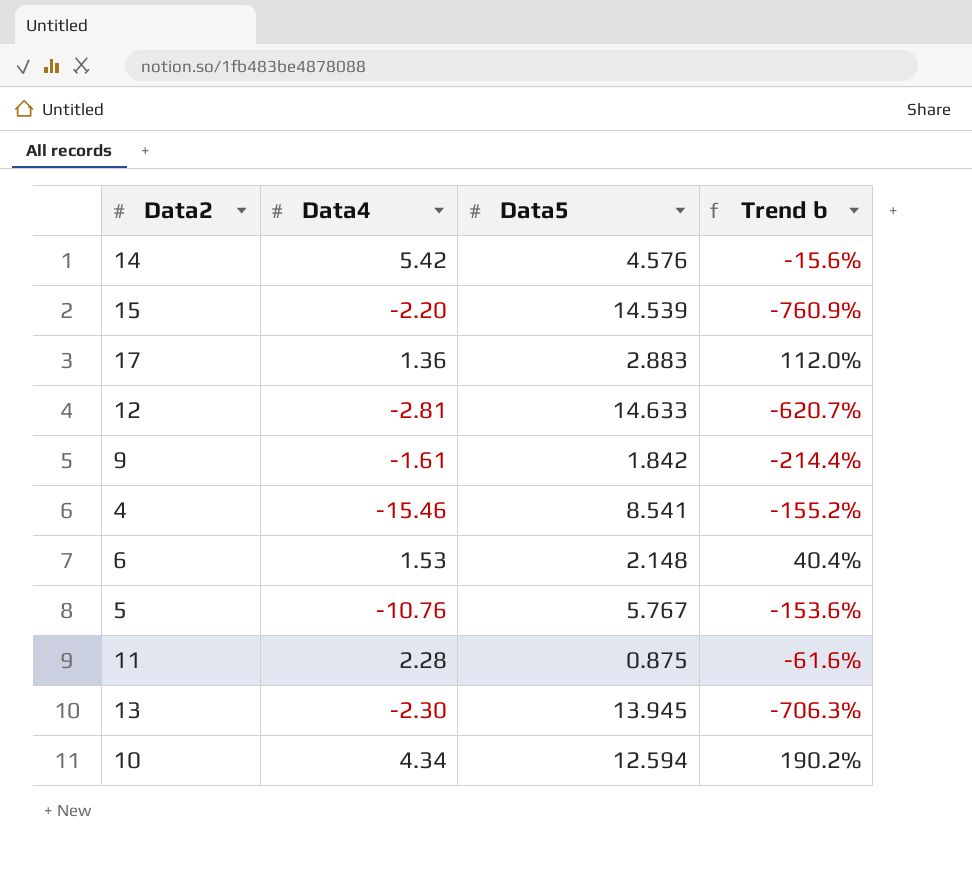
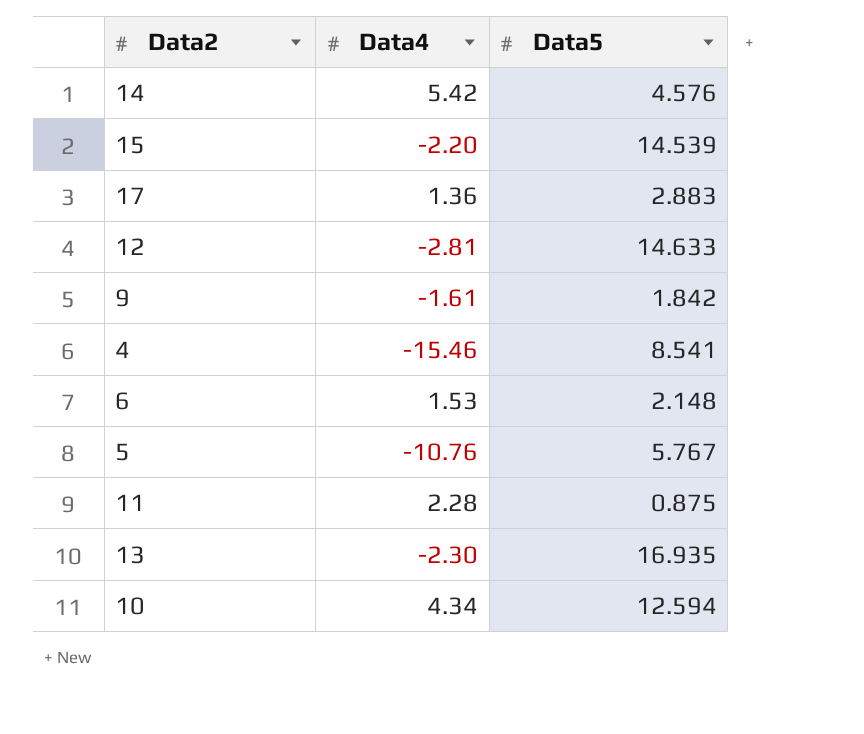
column Trend b | formula: ([Data5] - [Data4]) / [Data4] -> none
13 | Data5: 13.945 -> 16.935

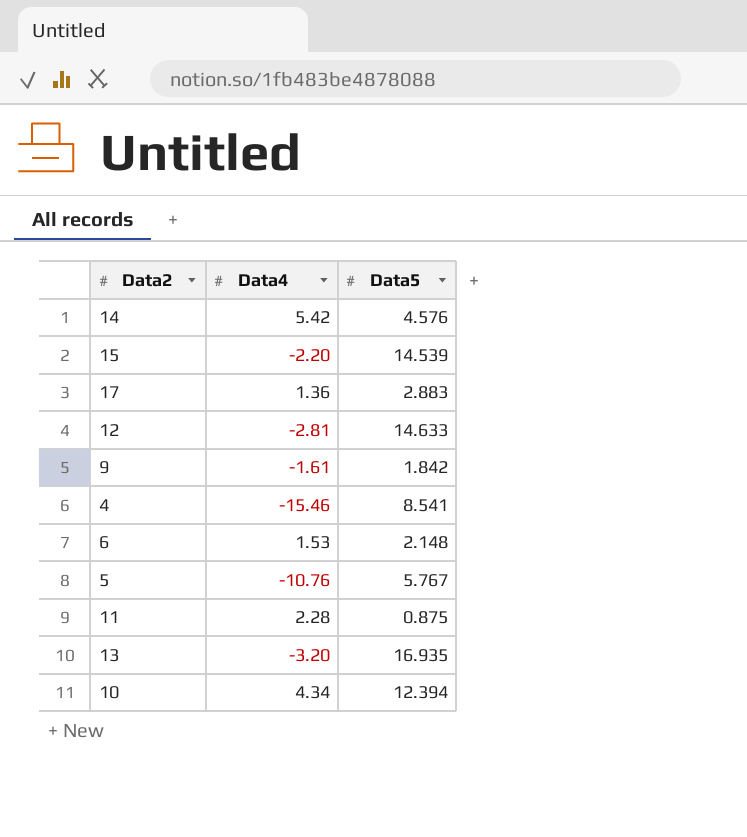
13 | Data4: -2.30 -> -3.20
10 | Data5: 12.594 -> 12.394

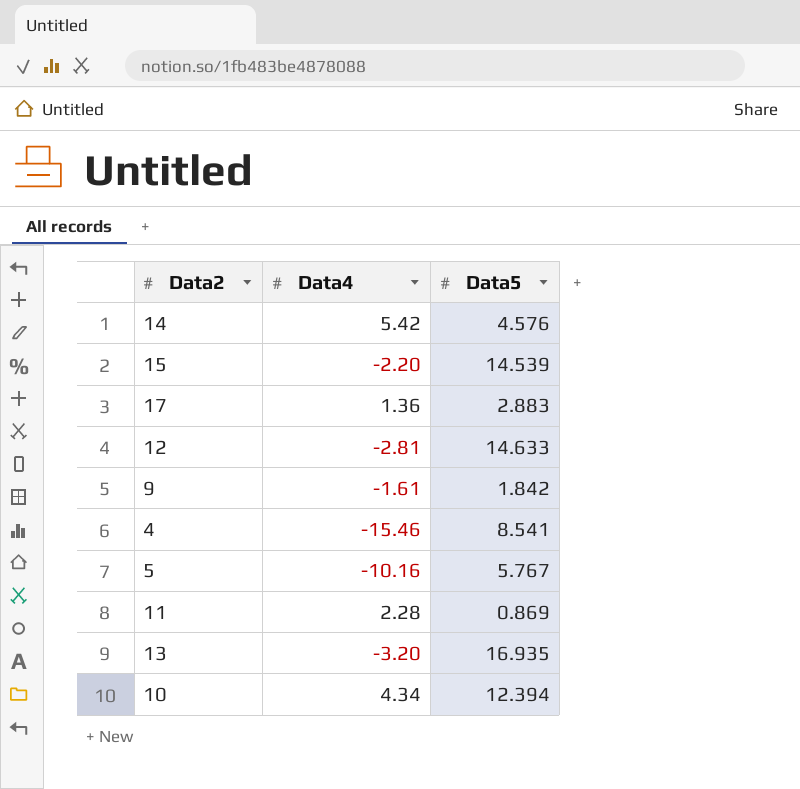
row 6: 1.53 | 2.148 -> none
5 | Data4: -10.76 -> -10.16
11 | Data5: 0.875 -> 0.869

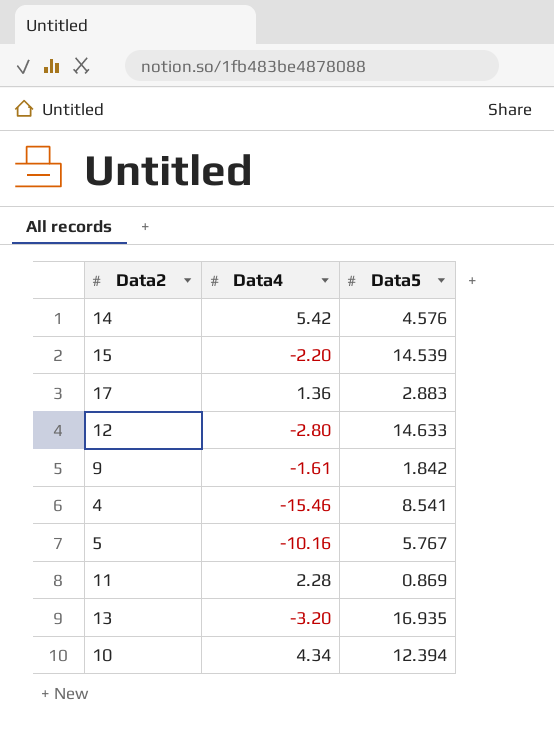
12 | Data4: -2.81 -> -2.80

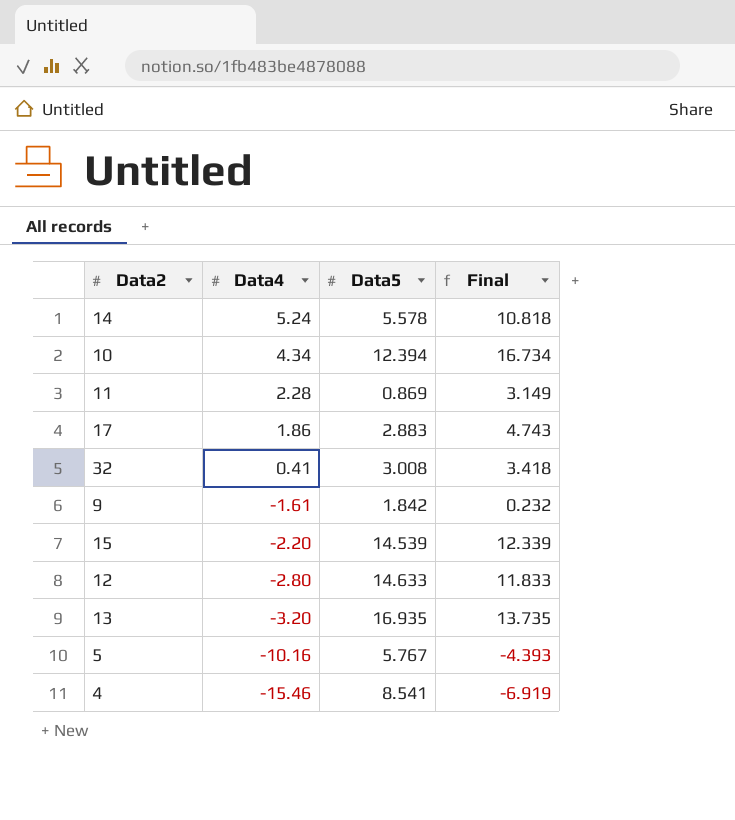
row order: none -> Data4 descending
column Final | formula: none -> [Data4] + [Data5]
14 | Data4: 5.42 -> 5.24
14 | Data5: 4.576 -> 5.578
17 | Data4: 1.36 -> 1.86
row 32: none -> 0.41 | 3.008 | 3.418

